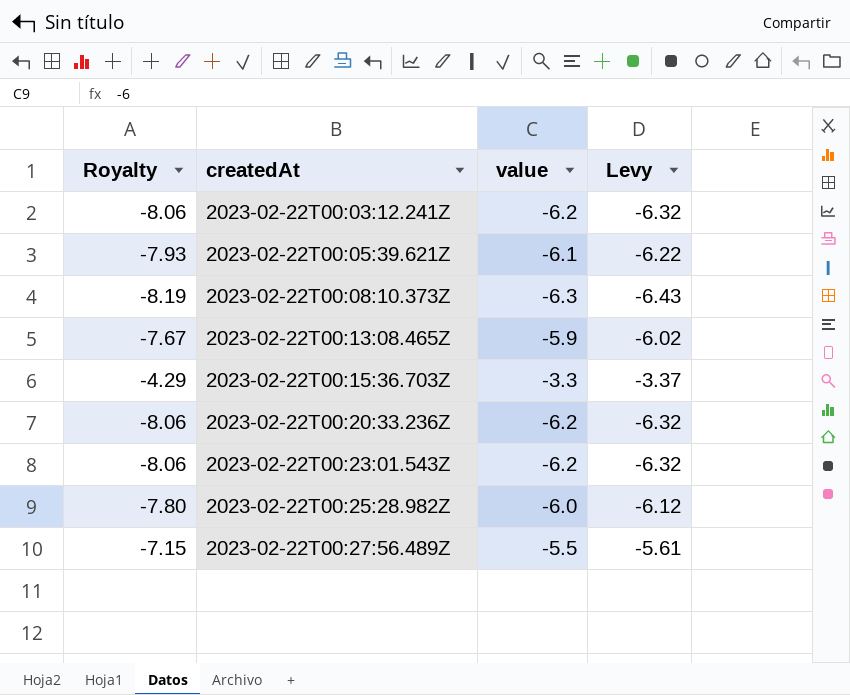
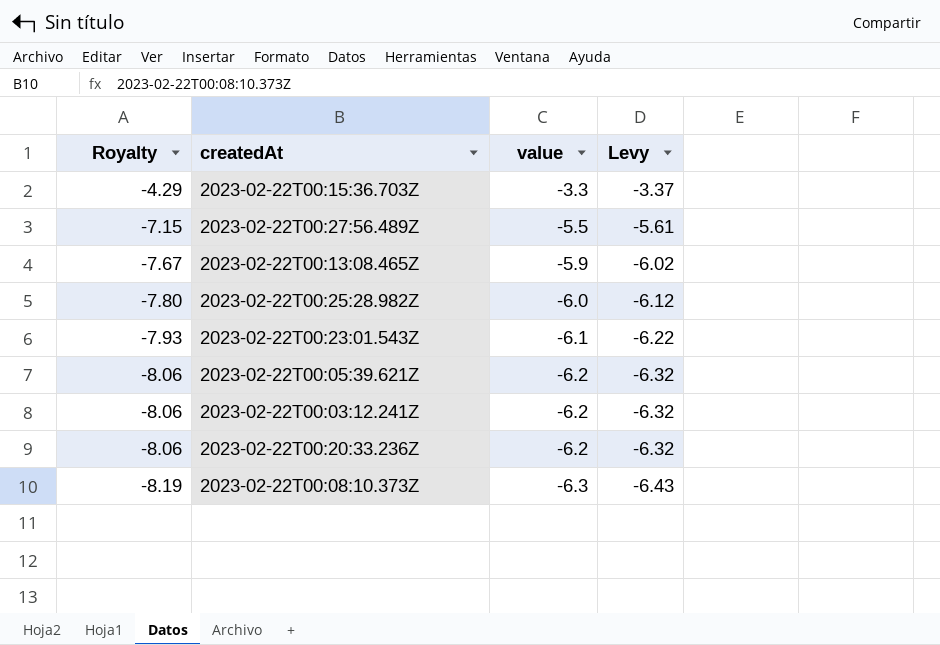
row order: createdAt ascending -> Royalty descending
2023-02-22T00:23:01.543Z | Royalty: -8.06 -> -7.93
2023-02-22T00:23:01.543Z | value: -6.2 -> -6.1
2023-02-22T00:23:01.543Z | Levy: -6.32 -> -6.22
2023-02-22T00:05:39.621Z | Royalty: -7.93 -> -8.06
2023-02-22T00:05:39.621Z | value: -6.1 -> -6.2
2023-02-22T00:05:39.621Z | Levy: -6.22 -> -6.32

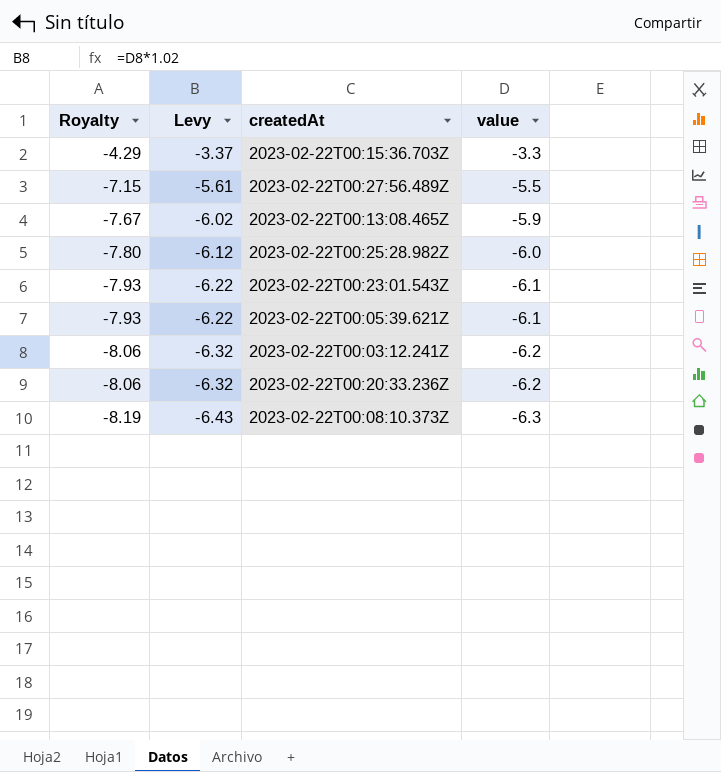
column Levy | position: 4 -> 2
2023-02-22T00:05:39.621Z | Royalty: -8.06 -> -7.93
2023-02-22T00:05:39.621Z | Levy: -6.32 -> -6.22
2023-02-22T00:05:39.621Z | value: -6.2 -> -6.1

